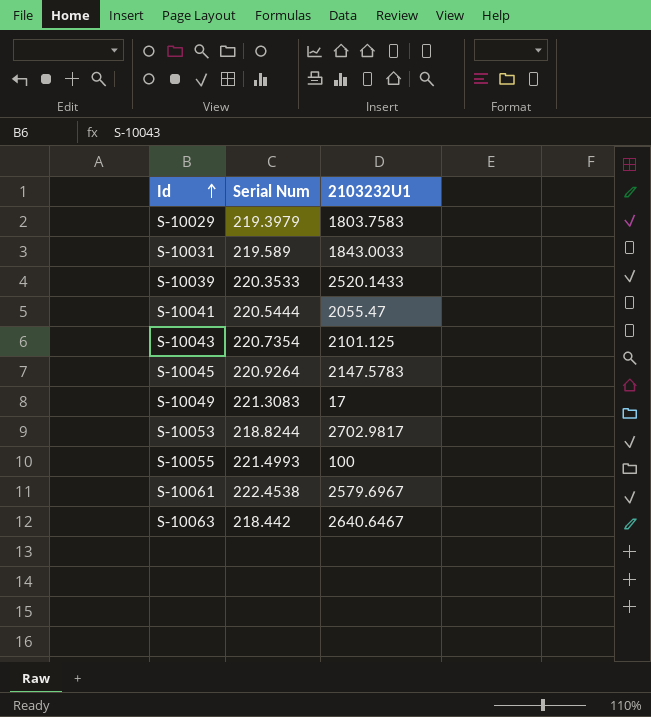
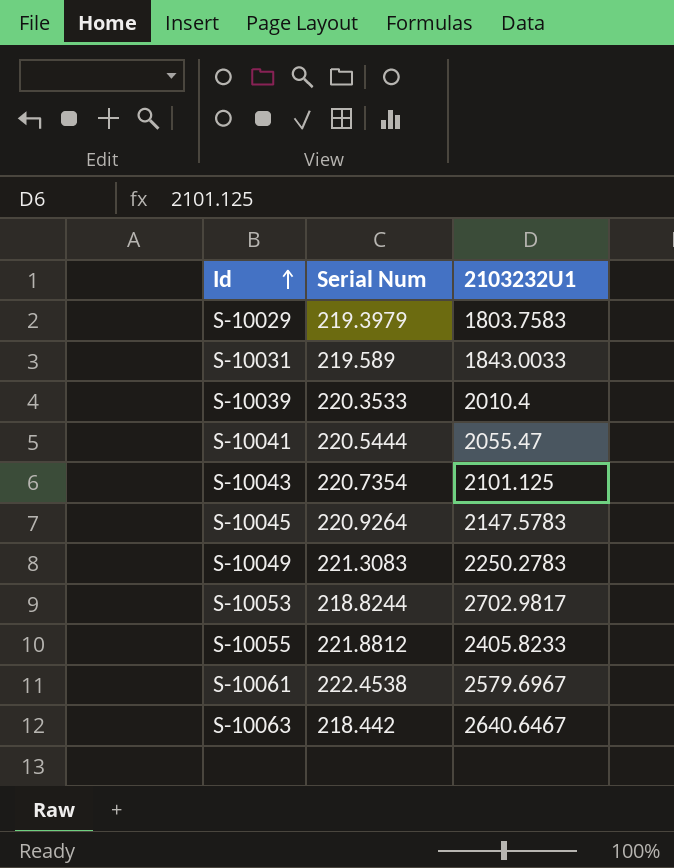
S-10039 | 2103232U1: 2520.1433 -> 2010.4
S-10049 | 2103232U1: 17 -> 2250.2783
S-10055 | Serial Num: 221.4993 -> 221.8812
S-10055 | 2103232U1: 100 -> 2405.8233

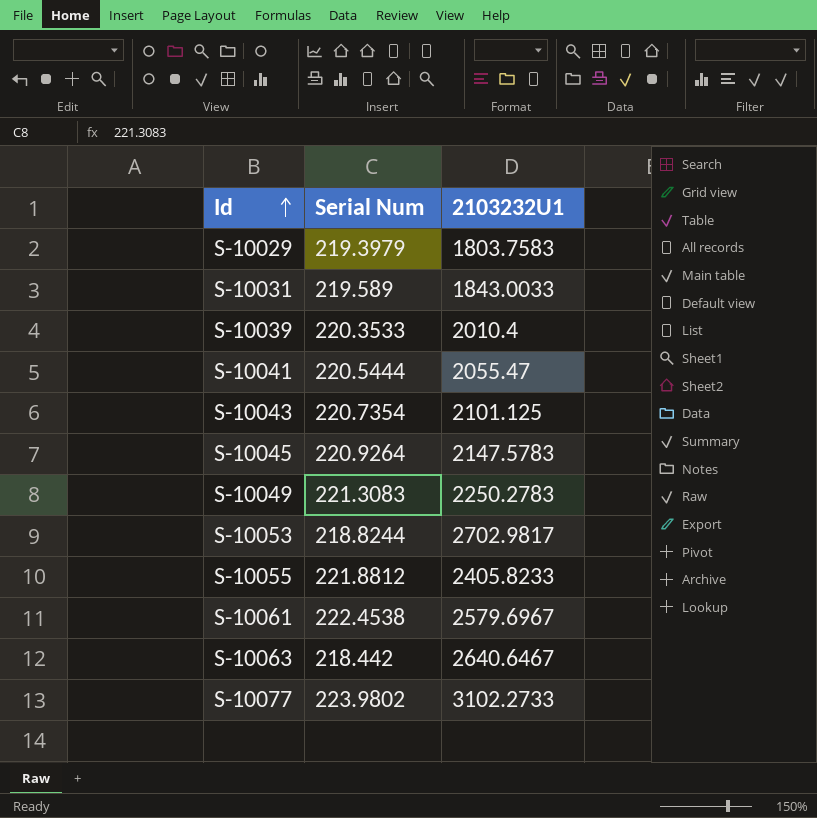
row S-10077: none -> 223.9802 | 3102.2733

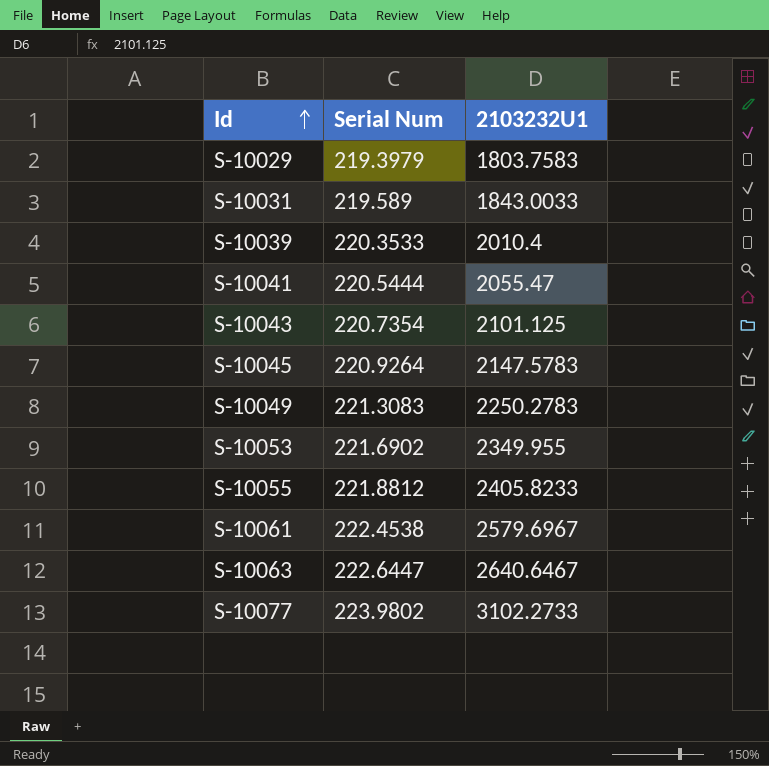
S-10053 | Serial Num: 218.8244 -> 221.6902
S-10053 | 2103232U1: 2702.9817 -> 2349.955
S-10063 | Serial Num: 218.442 -> 222.6447

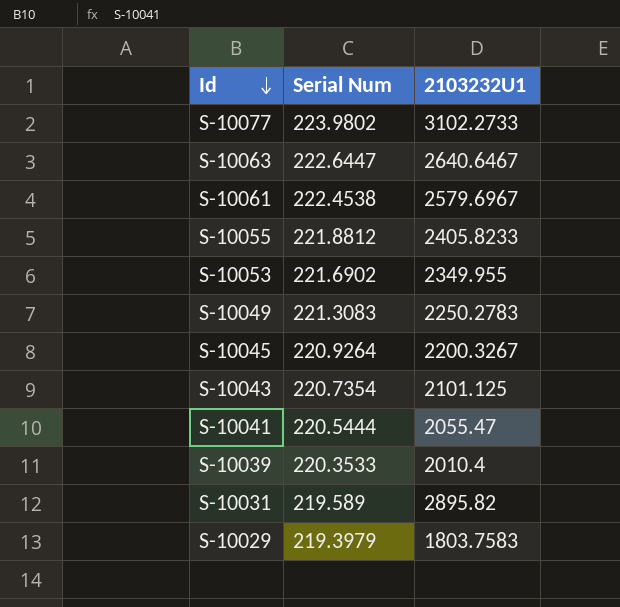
row order: Id ascending -> Id descending
S-10045 | 2103232U1: 2147.5783 -> 2200.3267
S-10031 | 2103232U1: 1843.0033 -> 2895.82

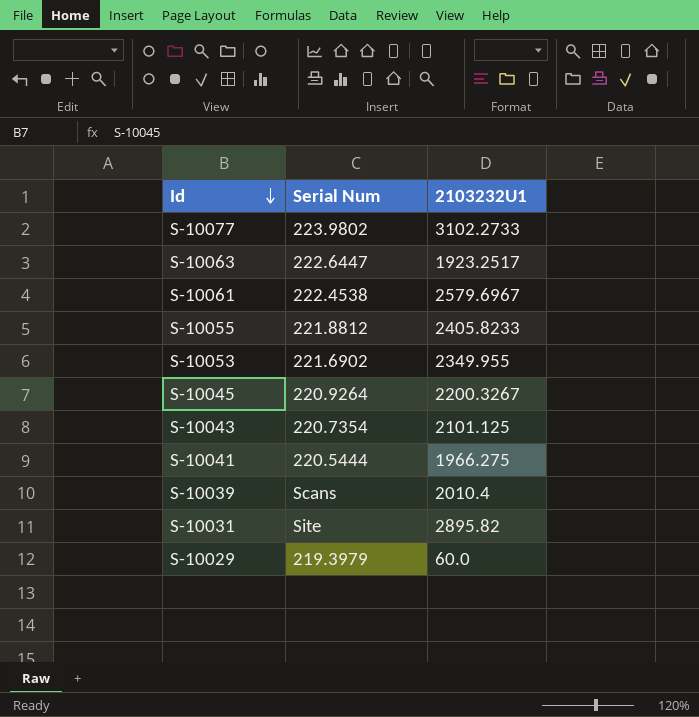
row S-10049: 221.3083 | 2250.2783 -> none
S-10063 | 2103232U1: 2640.6467 -> 1923.2517
S-10041 | 2103232U1: 2055.47 -> 1966.275
S-10039 | Serial Num: 220.3533 -> Scans
S-10031 | Serial Num: 219.589 -> Site
S-10029 | 2103232U1: 1803.7583 -> 60.0

